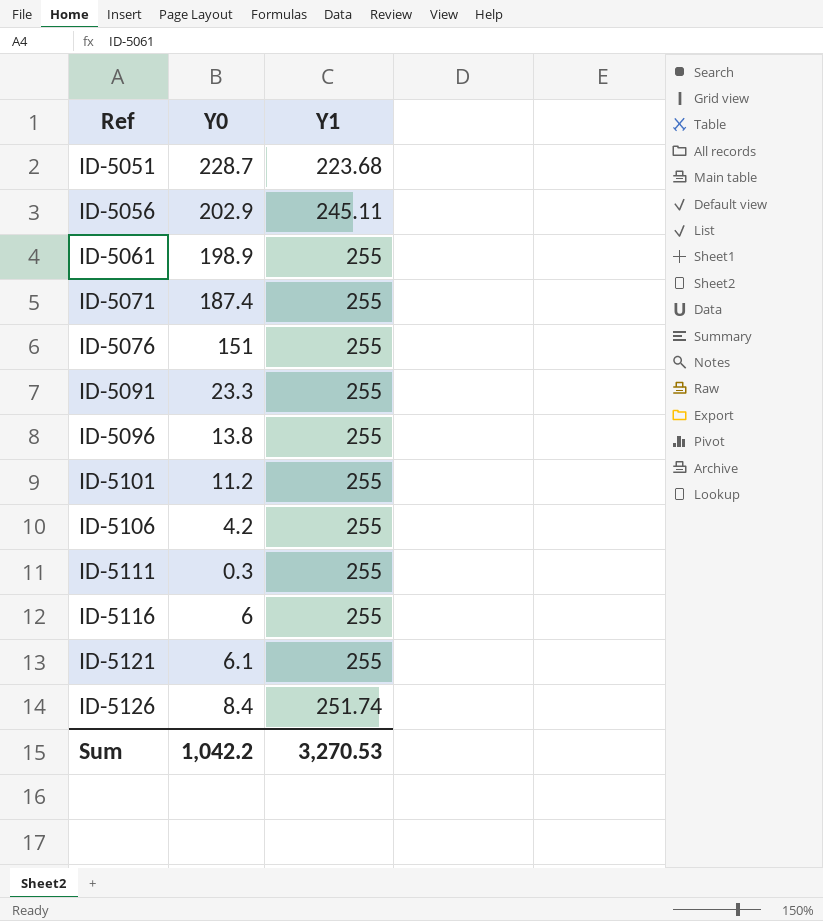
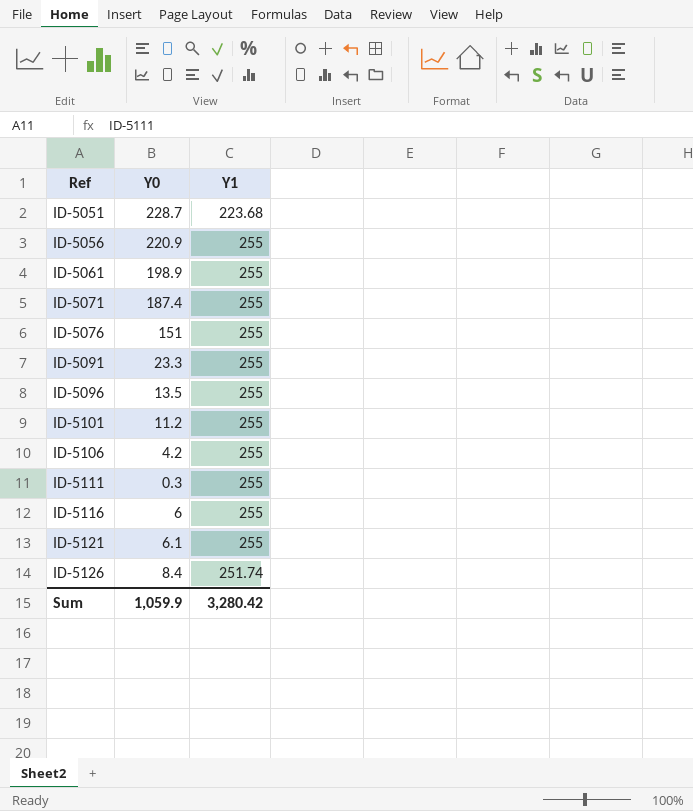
ID-5056 | Y0: 202.9 -> 220.9
ID-5056 | Y1: 245.11 -> 255
ID-5096 | Y0: 13.8 -> 13.5
Sum | Y0: 1,042.2 -> 1,059.9
Sum | Y1: 3,270.53 -> 3,280.42

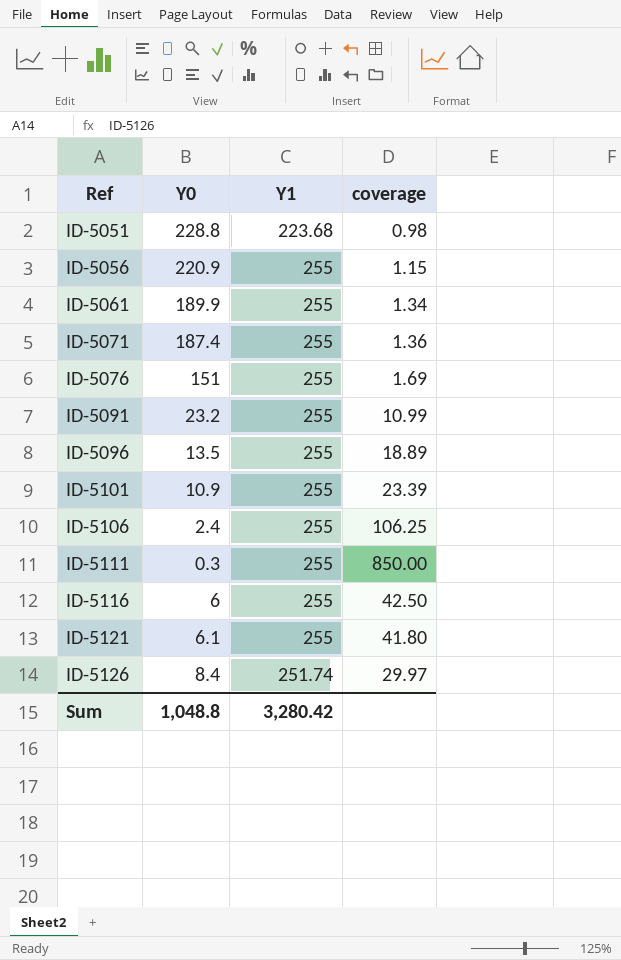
column coverage | formula: none -> [Y1] / [Y0]
ID-5051 | Y0: 228.7 -> 228.8
ID-5061 | Y0: 198.9 -> 189.9
ID-5091 | Y0: 23.3 -> 23.2
ID-5101 | Y0: 11.2 -> 10.9
ID-5106 | Y0: 4.2 -> 2.4
Sum | Y0: 1,059.9 -> 1,048.8

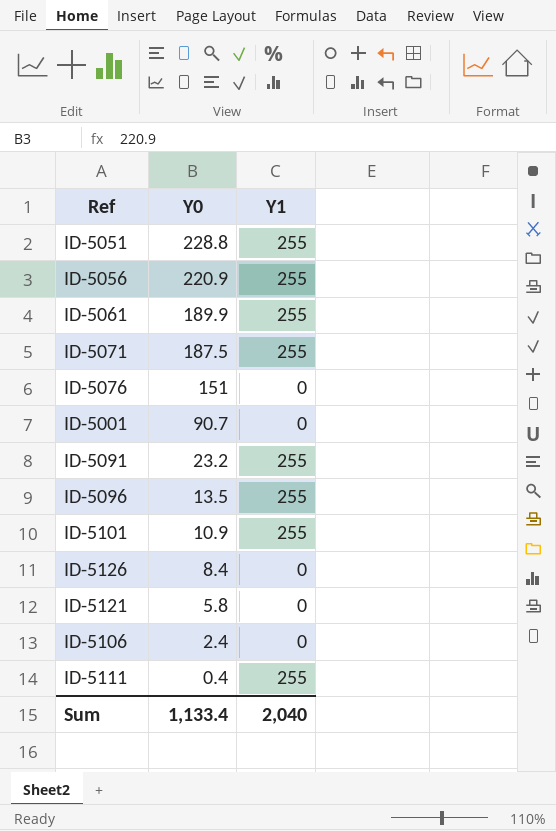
row order: Ref ascending -> Y0 descending
column coverage | formula: [Y1] / [Y0] -> none
row ID-5116: 6 | 255 | 42.50 -> none
ID-5051 | Y1: 223.68 -> 255
ID-5071 | Y0: 187.4 -> 187.5
ID-5076 | Y1: 255 -> 0
row ID-5001: none -> 90.7 | 0
ID-5126 | Y1: 251.74 -> 0
ID-5121 | Y0: 6.1 -> 5.8
ID-5121 | Y1: 255 -> 0
ID-5106 | Y1: 255 -> 0
ID-5111 | Y0: 0.3 -> 0.4
Sum | Y0: 1,048.8 -> 1,133.4
Sum | Y1: 3,280.42 -> 2,040

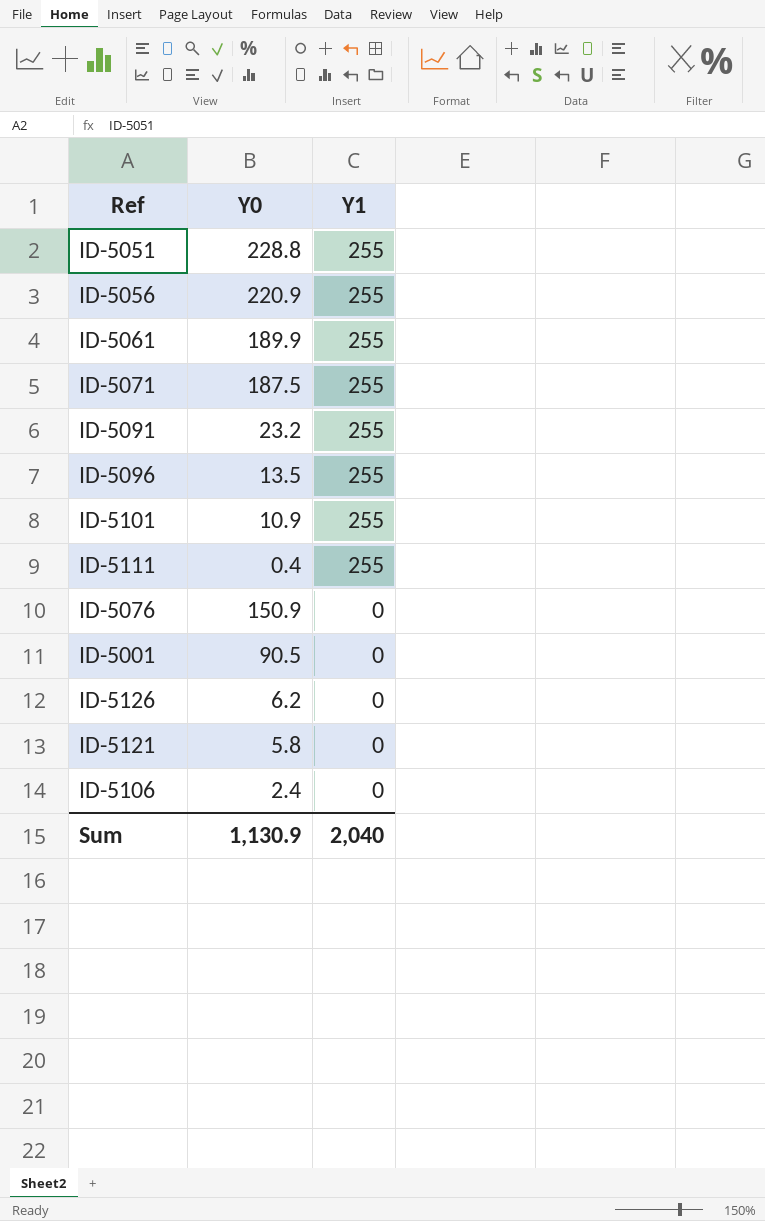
row order: Y0 descending -> Y1 descending
ID-5076 | Y0: 151 -> 150.9
ID-5001 | Y0: 90.7 -> 90.5
ID-5126 | Y0: 8.4 -> 6.2
Sum | Y0: 1,133.4 -> 1,130.9

